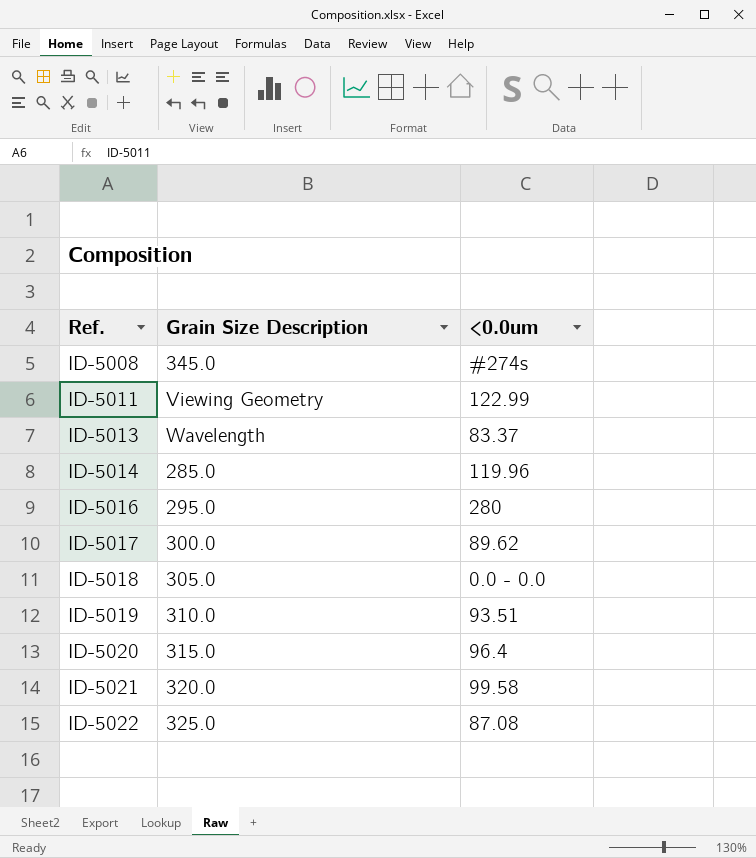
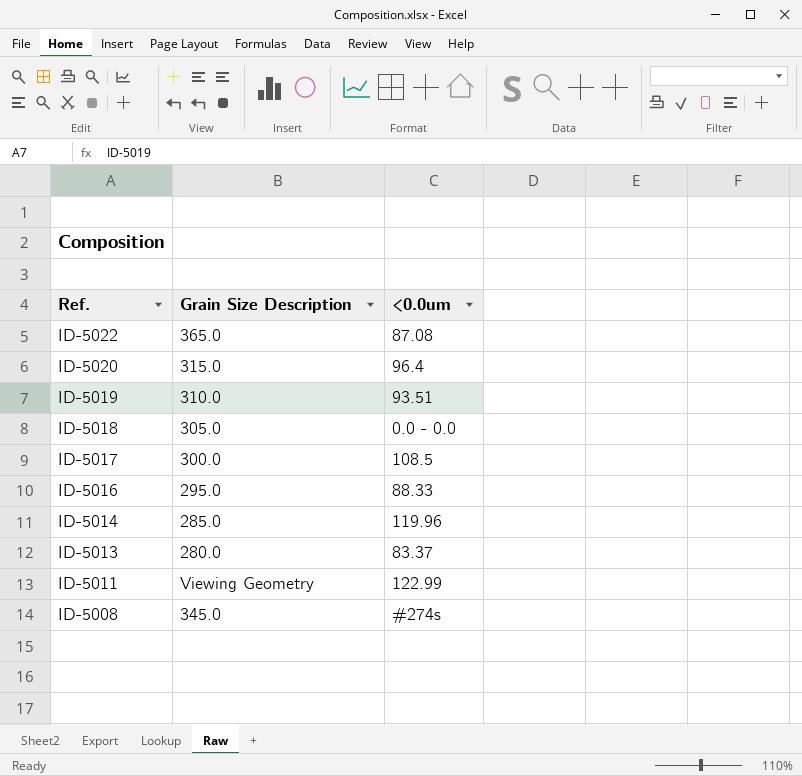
row order: Ref. ascending -> Ref. descending
row ID-5021: 320.0 | 99.58 -> none
ID-5022 | Grain Size Description: 325.0 -> 365.0
ID-5017 | <0.0um: 89.62 -> 108.5
ID-5016 | <0.0um: 280 -> 88.33
ID-5013 | Grain Size Description: Wavelength -> 280.0

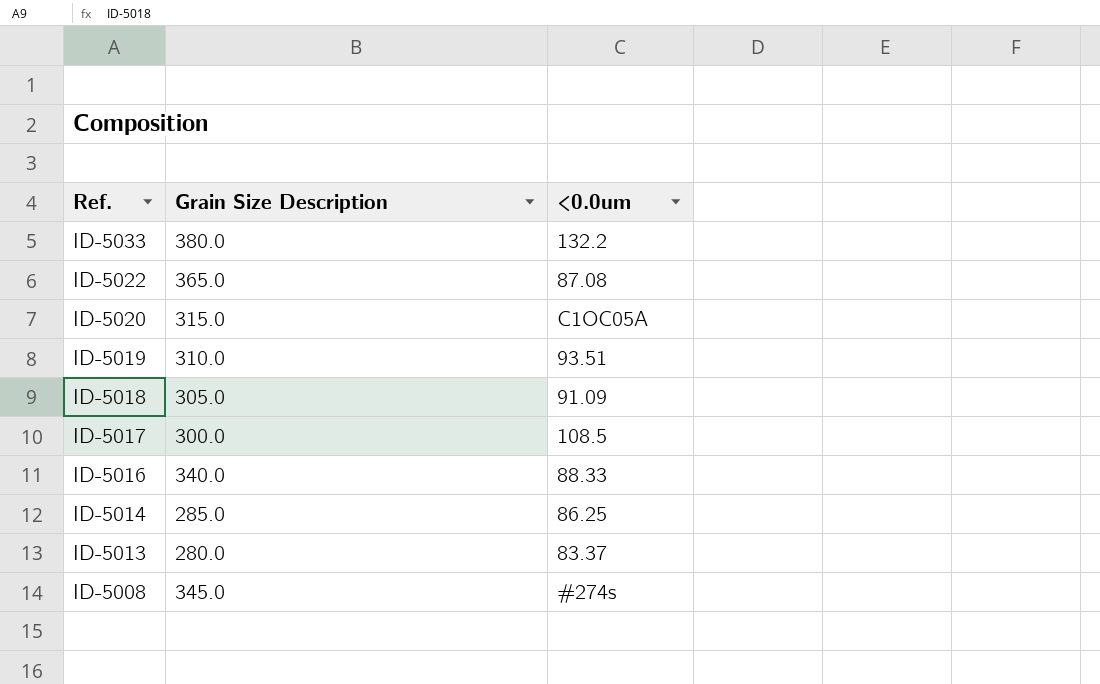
row ID-5011: Viewing Geometry | 122.99 -> none
row ID-5033: none -> 380.0 | 132.2
ID-5020 | <0.0um: 96.4 -> C1OC05A
ID-5018 | <0.0um: 0.0 - 0.0 -> 91.09
ID-5016 | Grain Size Description: 295.0 -> 340.0
ID-5014 | <0.0um: 119.96 -> 86.25

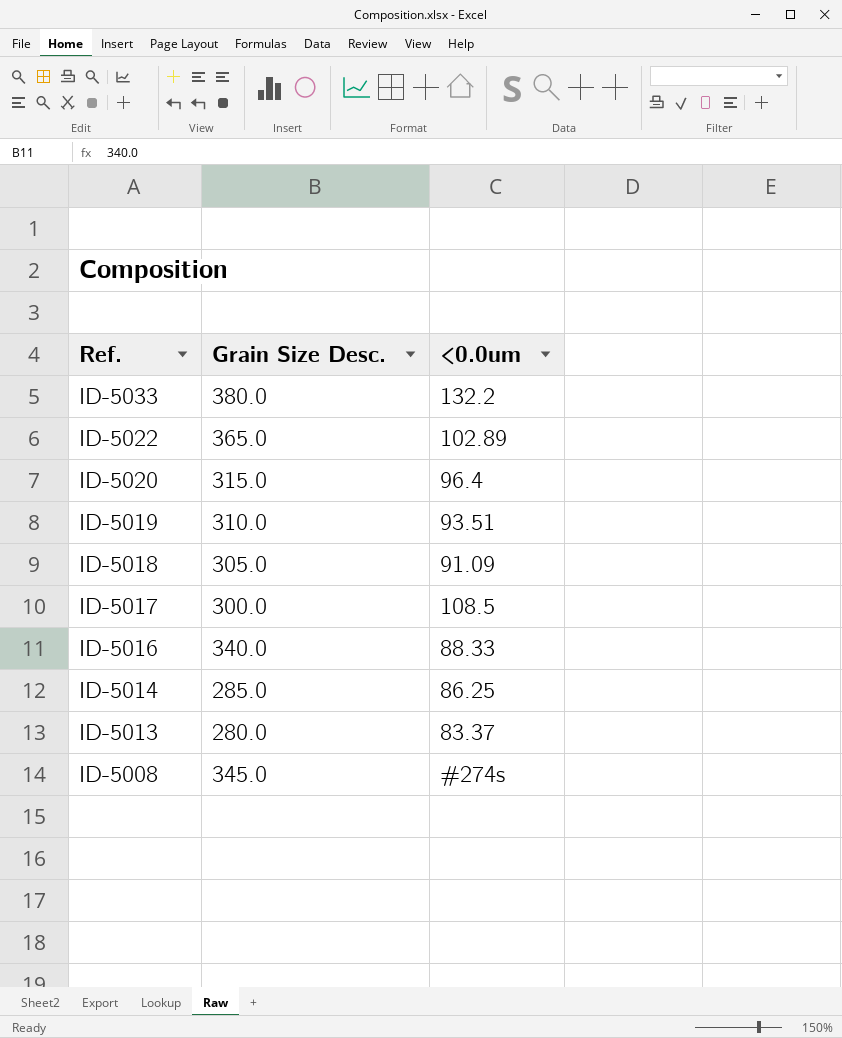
column name: Grain Size Description -> Grain Size Desc.
ID-5022 | <0.0um: 87.08 -> 102.89
ID-5020 | <0.0um: C1OC05A -> 96.4

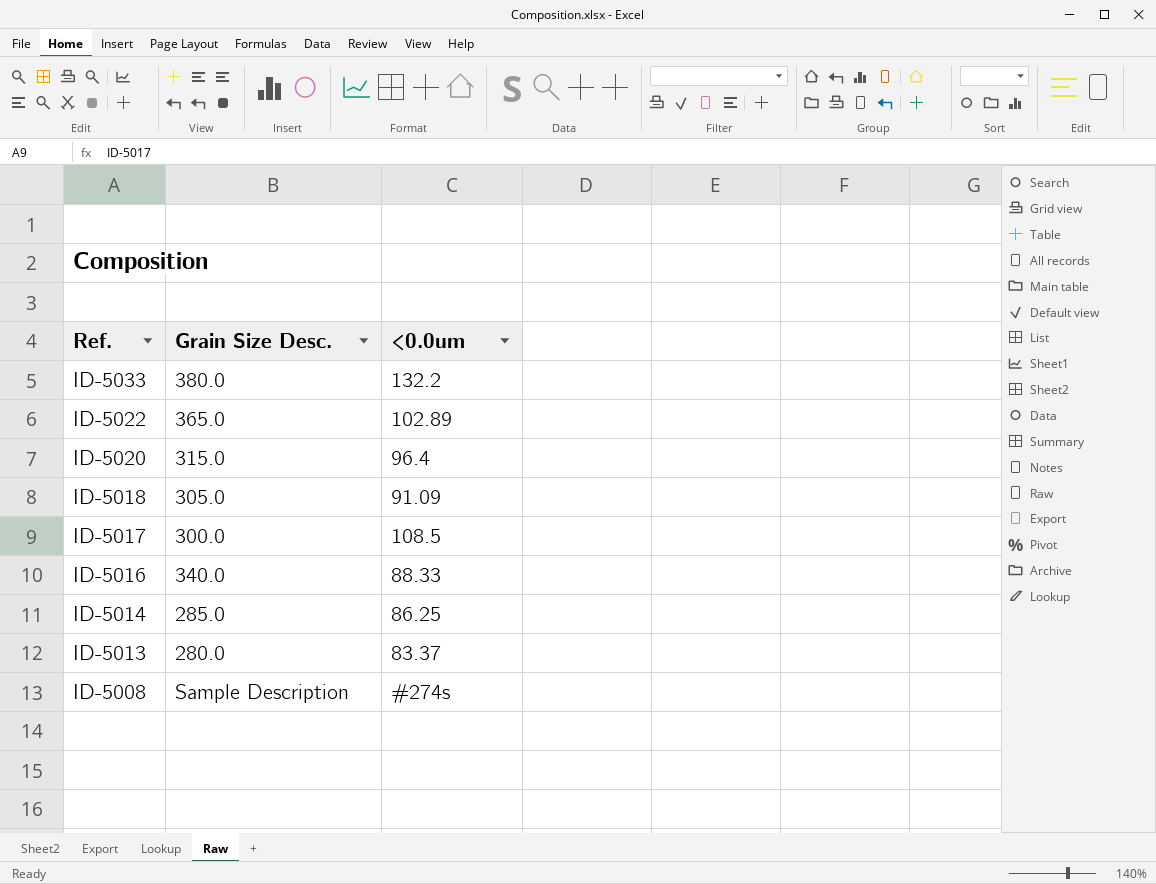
row ID-5019: 310.0 | 93.51 -> none
ID-5008 | Grain Size Desc.: 345.0 -> Sample Description

